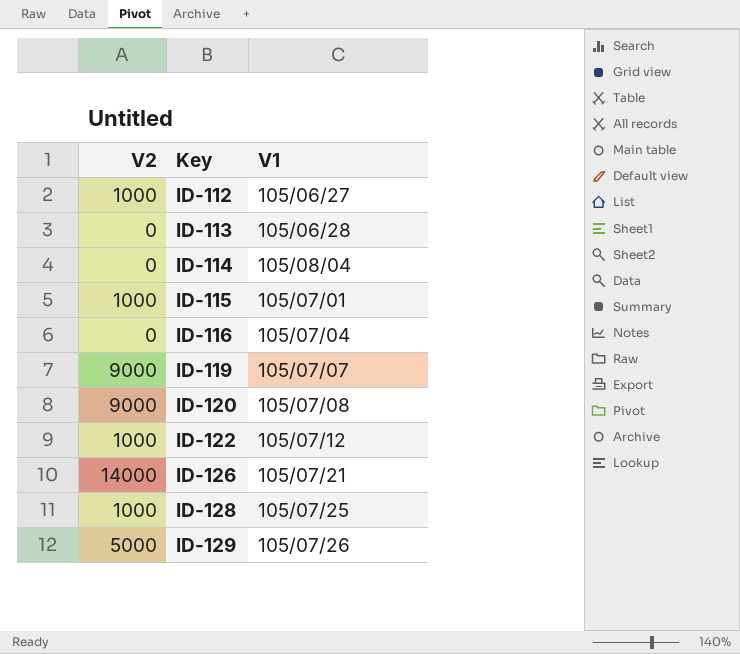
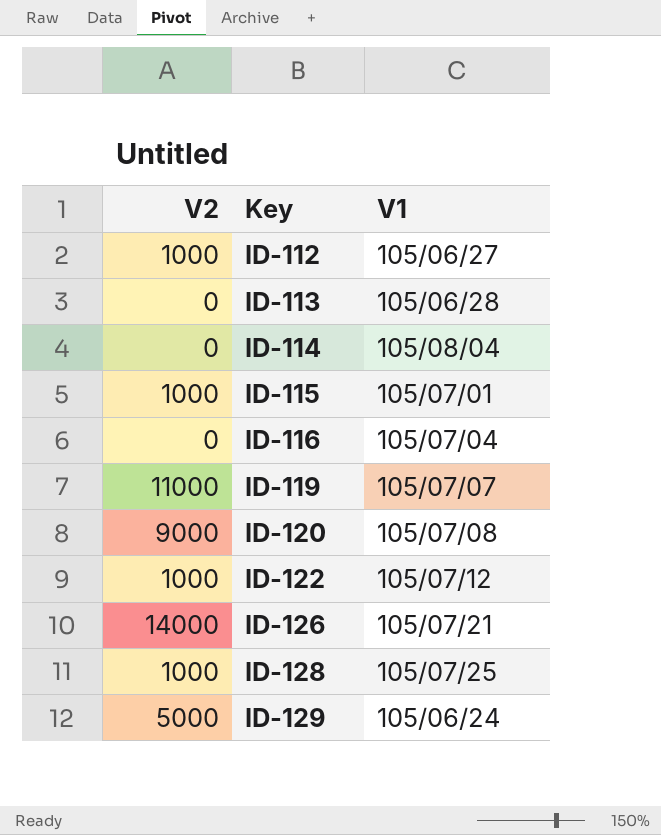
ID-119 | V2: 9000 -> 11000
ID-129 | V1: 105/07/26 -> 105/06/24

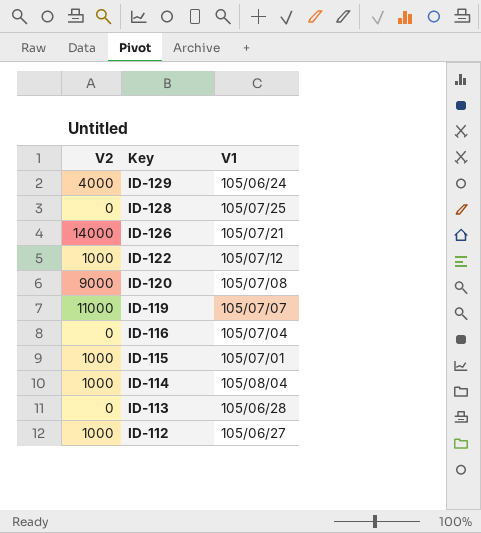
row order: Key ascending -> Key descending
ID-129 | V2: 5000 -> 4000
ID-128 | V2: 1000 -> 0
ID-114 | V2: 0 -> 1000

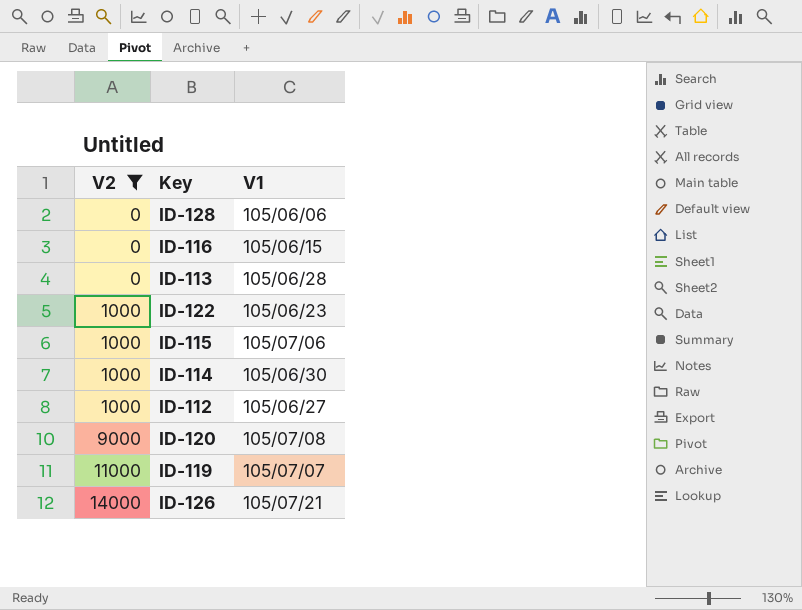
filter: none -> V2 != 4000
row order: Key descending -> V2 ascending
ID-128 | V1: 105/07/25 -> 105/06/06
ID-116 | V1: 105/07/04 -> 105/06/15
ID-122 | V1: 105/07/12 -> 105/06/23
ID-115 | V1: 105/07/01 -> 105/07/06
ID-114 | V1: 105/08/04 -> 105/06/30

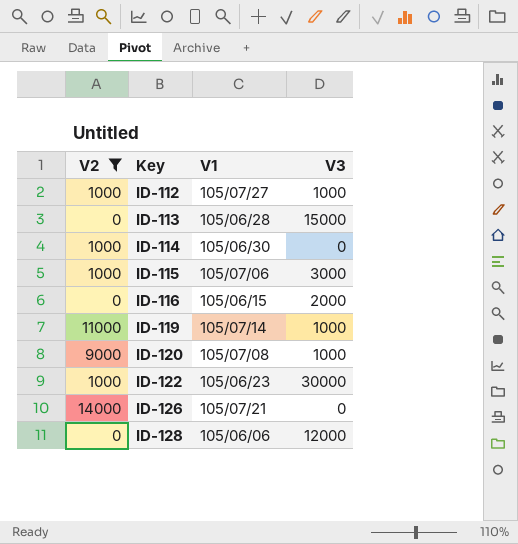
row order: V2 ascending -> Key ascending
column V3 | position: none -> 4
ID-112 | V1: 105/06/27 -> 105/07/27
ID-119 | V1: 105/07/07 -> 105/07/14

